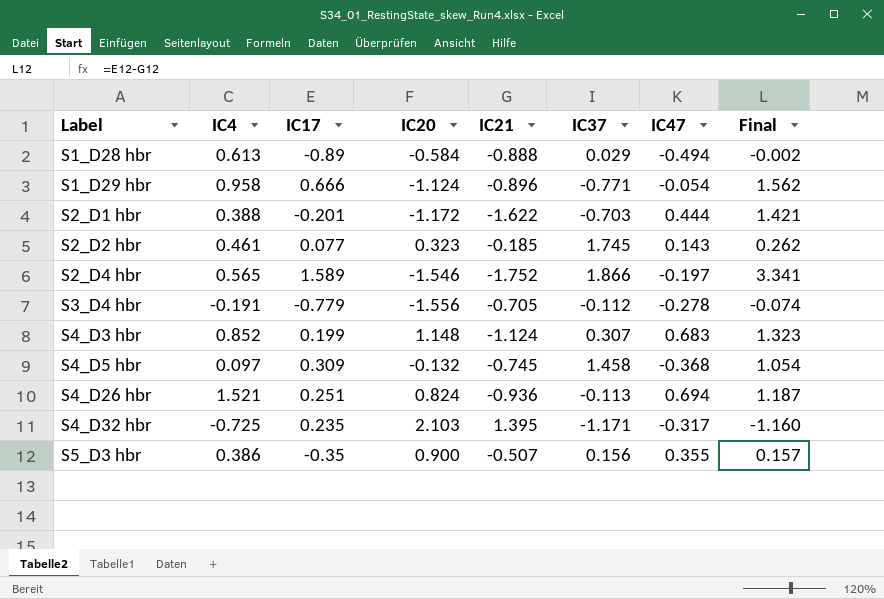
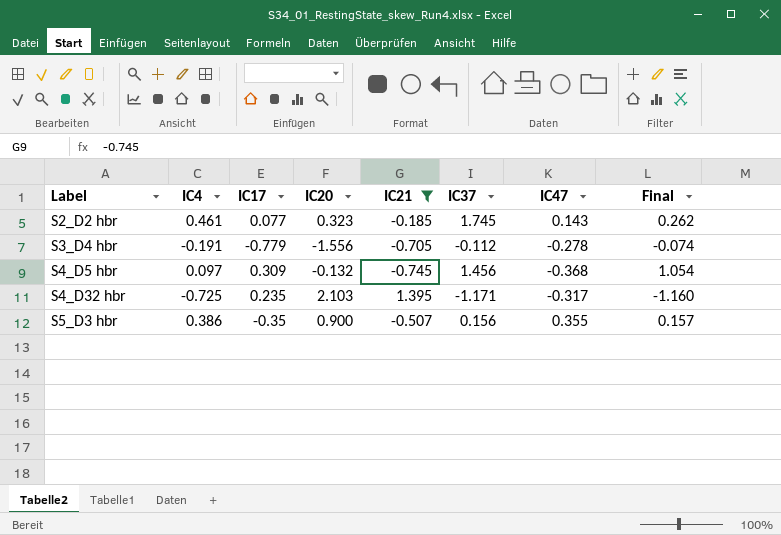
filter: none -> IC21 >= -0.745
S4_D5 hbr | IC37: 1.458 -> 1.456

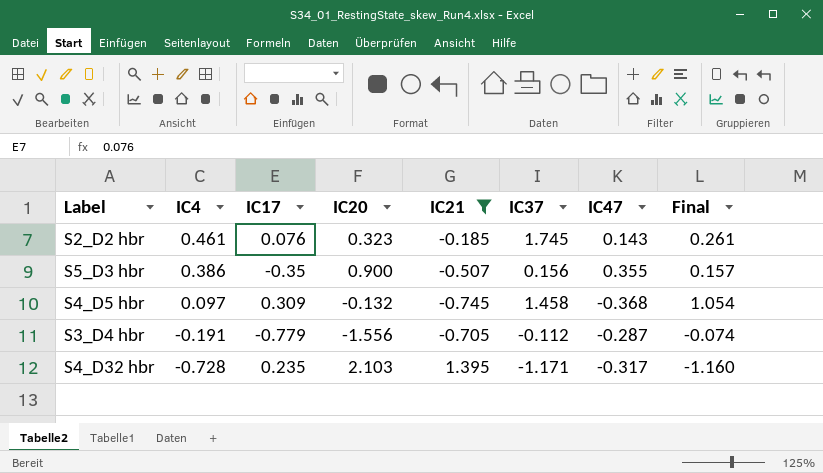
row order: Label ascending -> IC4 descending
S2_D2 hbr | IC17: 0.077 -> 0.076
S2_D2 hbr | Final: 0.262 -> 0.261
S4_D5 hbr | IC37: 1.456 -> 1.458
S3_D4 hbr | IC47: -0.278 -> -0.287
S4_D32 hbr | IC4: -0.725 -> -0.728

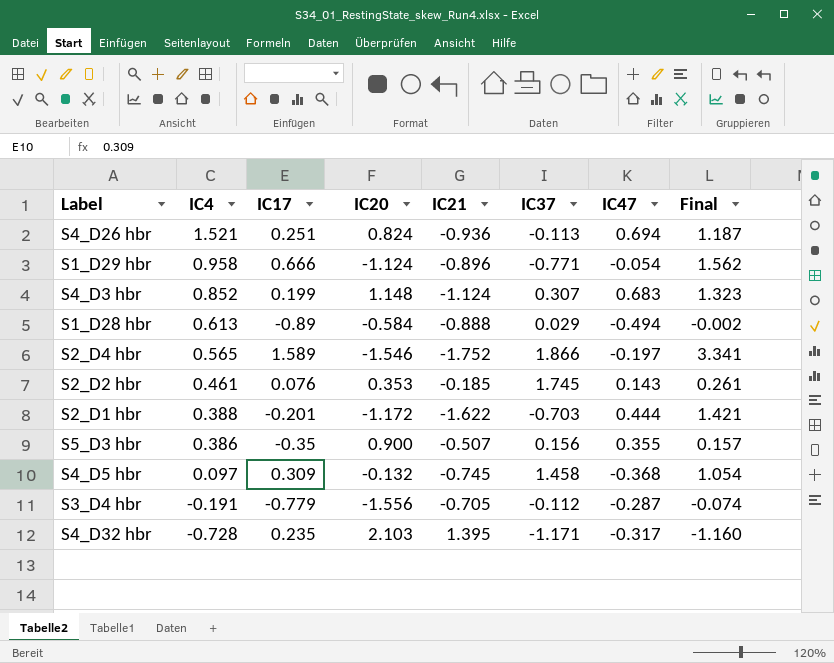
filter: IC21 >= -0.745 -> none
S2_D2 hbr | IC20: 0.323 -> 0.353

